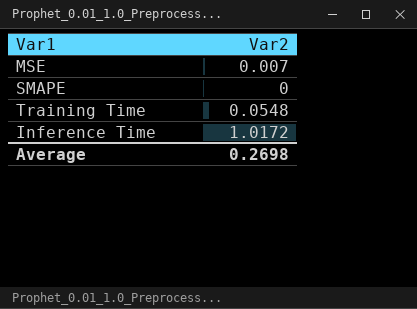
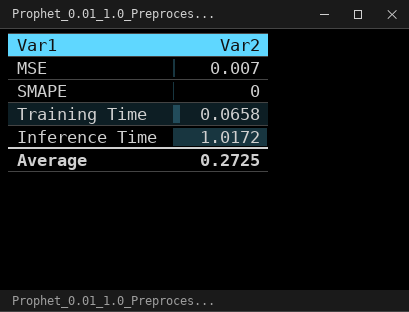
Training Time | Var2: 0.0548 -> 0.0658
Average | Var2: 0.2698 -> 0.2725

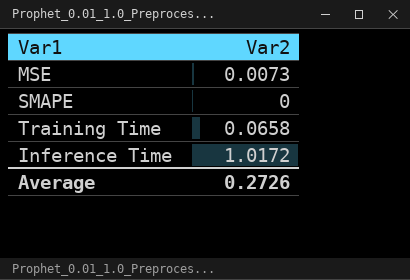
MSE | Var2: 0.007 -> 0.0073
Average | Var2: 0.2725 -> 0.2726

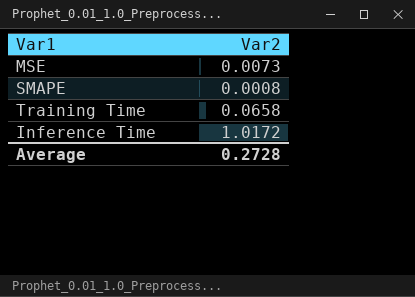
SMAPE | Var2: 0 -> 0.0008
Average | Var2: 0.2726 -> 0.2728

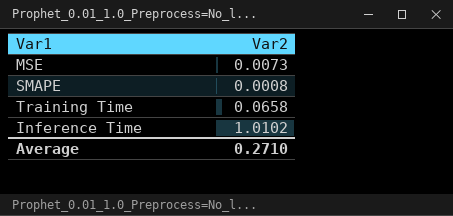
Inference Time | Var2: 1.0172 -> 1.0102
Average | Var2: 0.2728 -> 0.2710

